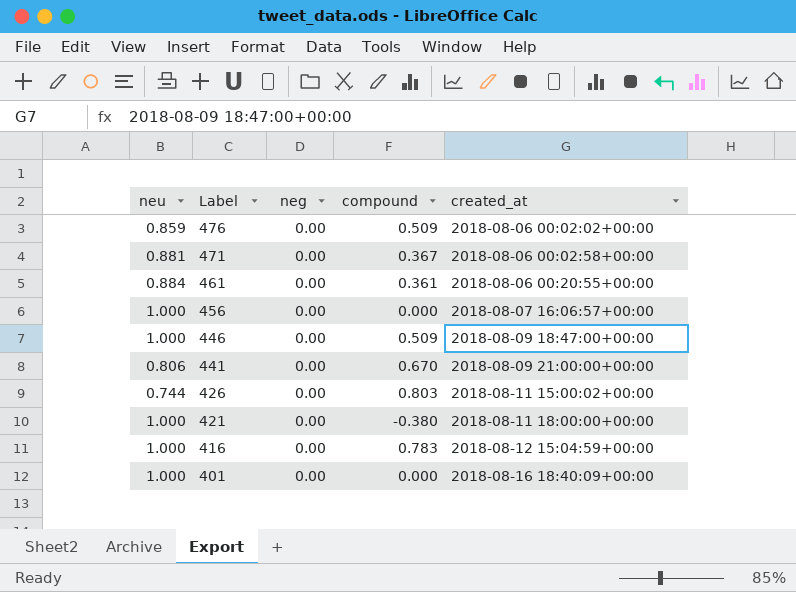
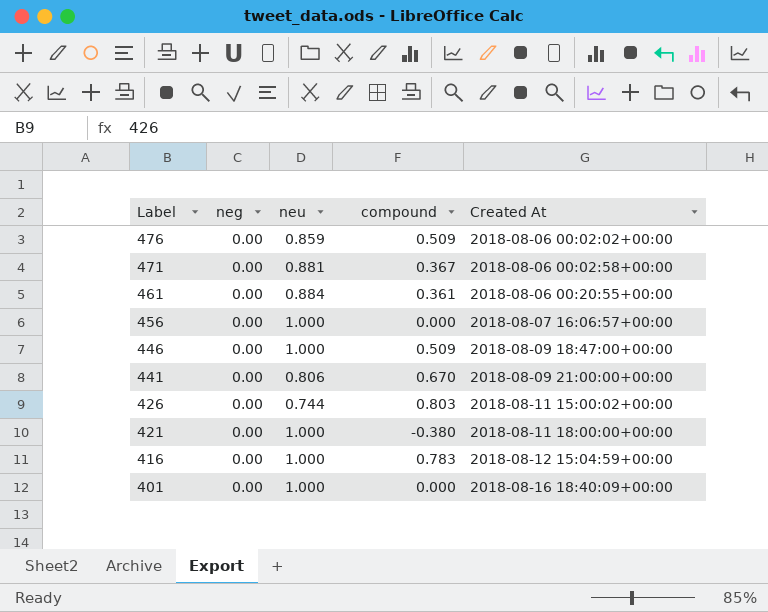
column neu | position: 1 -> 3
column name: created_at -> Created At

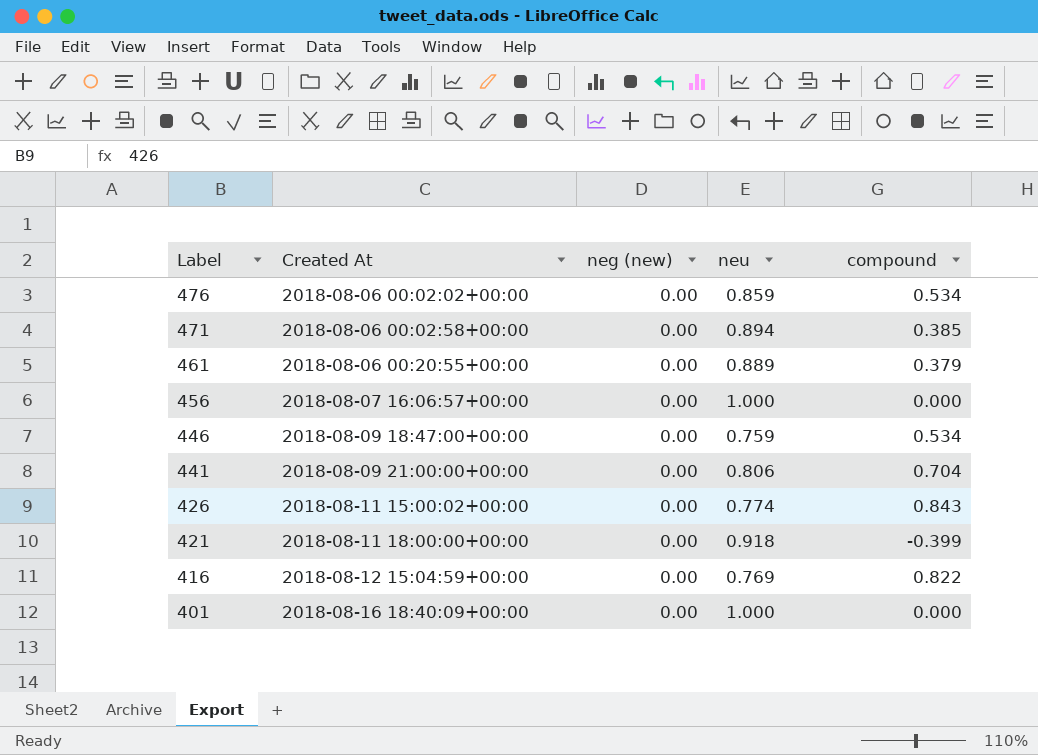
column Created At | position: 5 -> 2
column name: neg -> neg (new)
476 | compound: 0.509 -> 0.534
471 | neu: 0.881 -> 0.894
471 | compound: 0.367 -> 0.385
461 | neu: 0.884 -> 0.889
461 | compound: 0.361 -> 0.379
446 | neu: 1.000 -> 0.759
446 | compound: 0.509 -> 0.534
441 | compound: 0.670 -> 0.704
426 | neu: 0.744 -> 0.774
426 | compound: 0.803 -> 0.843
421 | neu: 1.000 -> 0.918
421 | compound: -0.380 -> -0.399
416 | neu: 1.000 -> 0.769
416 | compound: 0.783 -> 0.822

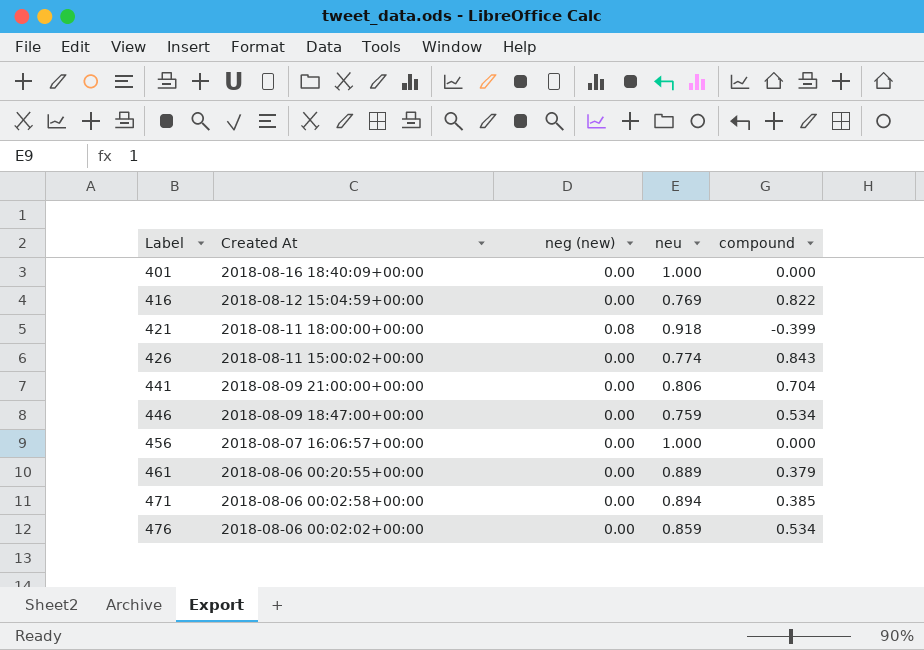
row order: Label descending -> Label ascending
421 | neg (new): 0.00 -> 0.08

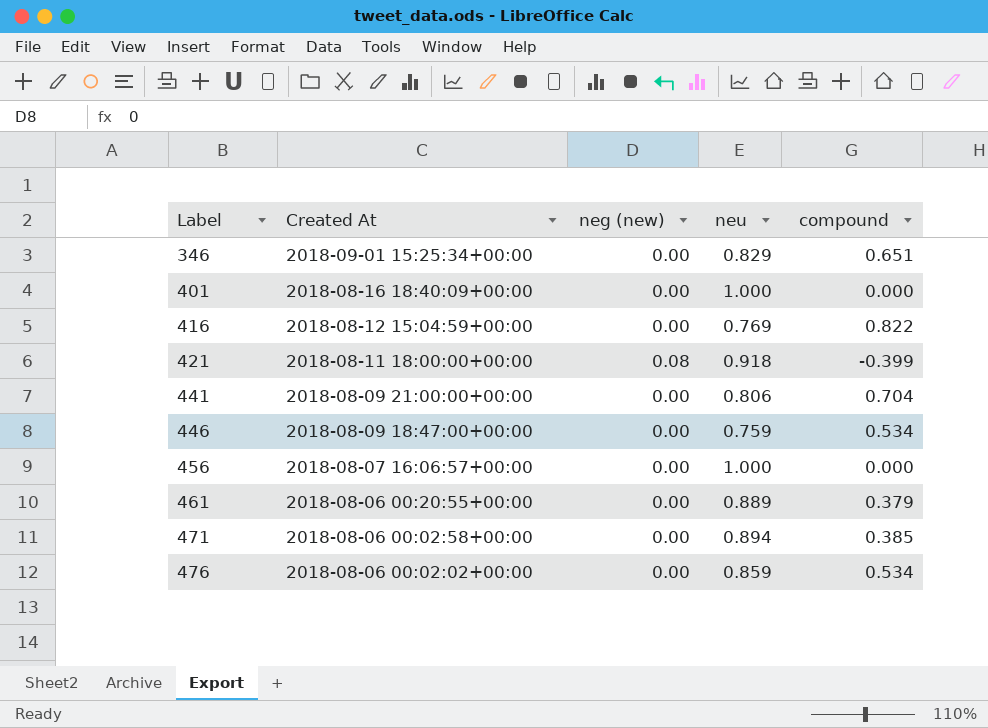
row 426: 2018-08-11 15:00:02+00:00 | 0.00 | 0.774 | 0.843 -> none
row 346: none -> 2018-09-01 15:25:34+00:00 | 0.00 | 0.829 | 0.651

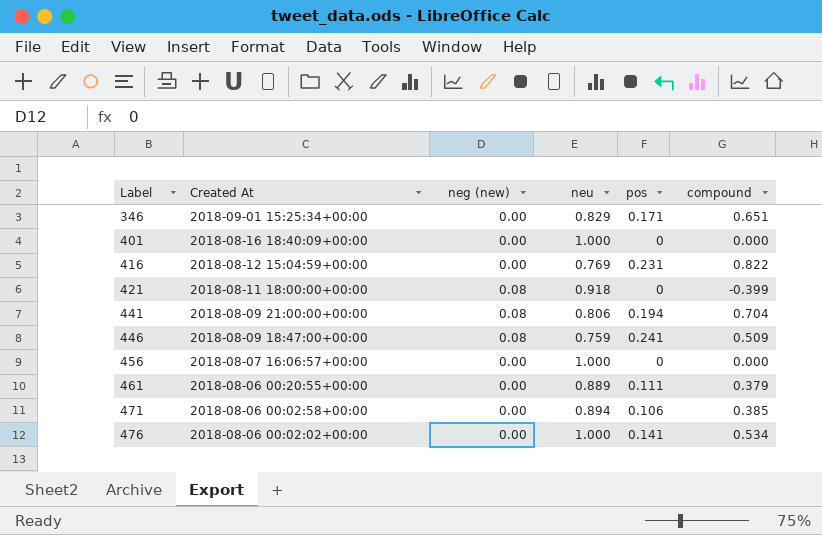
column pos | position: none -> 5
441 | neg (new): 0.00 -> 0.08
446 | neg (new): 0.00 -> 0.08
446 | compound: 0.534 -> 0.509
476 | neu: 0.859 -> 1.000

